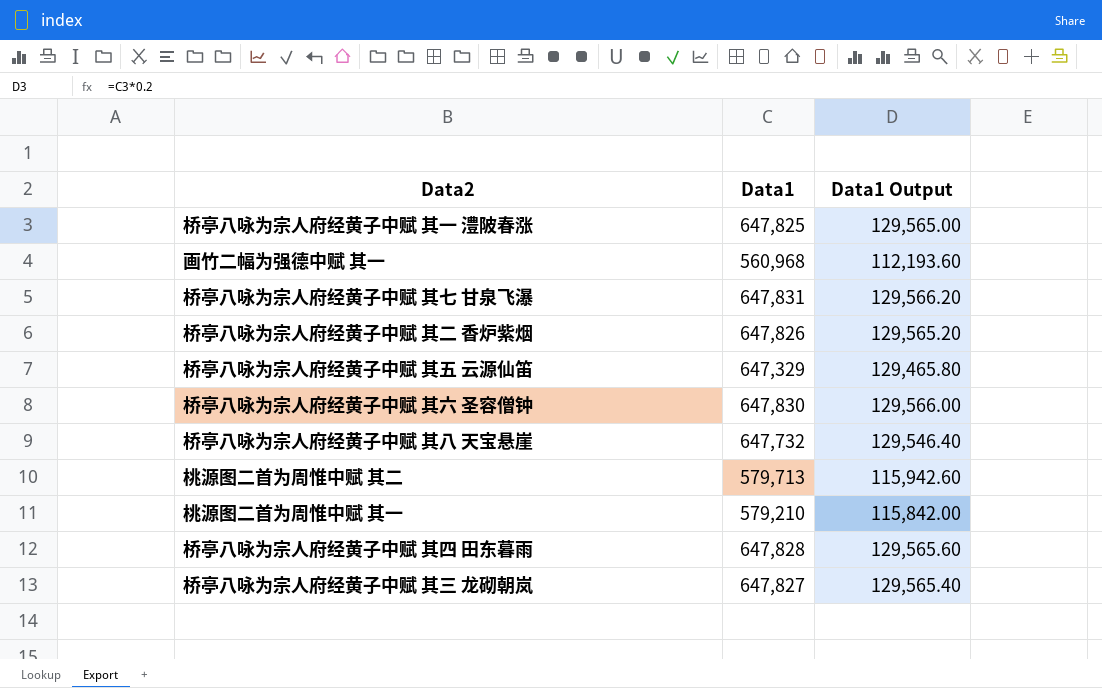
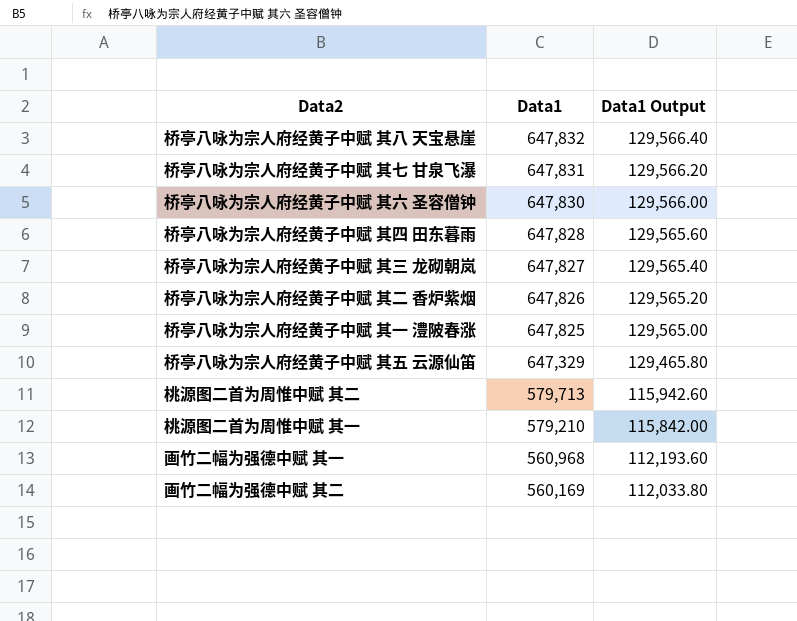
row order: none -> Data1 descending
桥亭八咏为宗人府经黄子中赋 其八 天宝悬崖 | Data1: 647,732 -> 647,832
桥亭八咏为宗人府经黄子中赋 其八 天宝悬崖 | Data1 Output: 129,546.40 -> 129,566.40
row 画竹二幅为强德中赋 其二: none -> 560,169 | 112,033.80

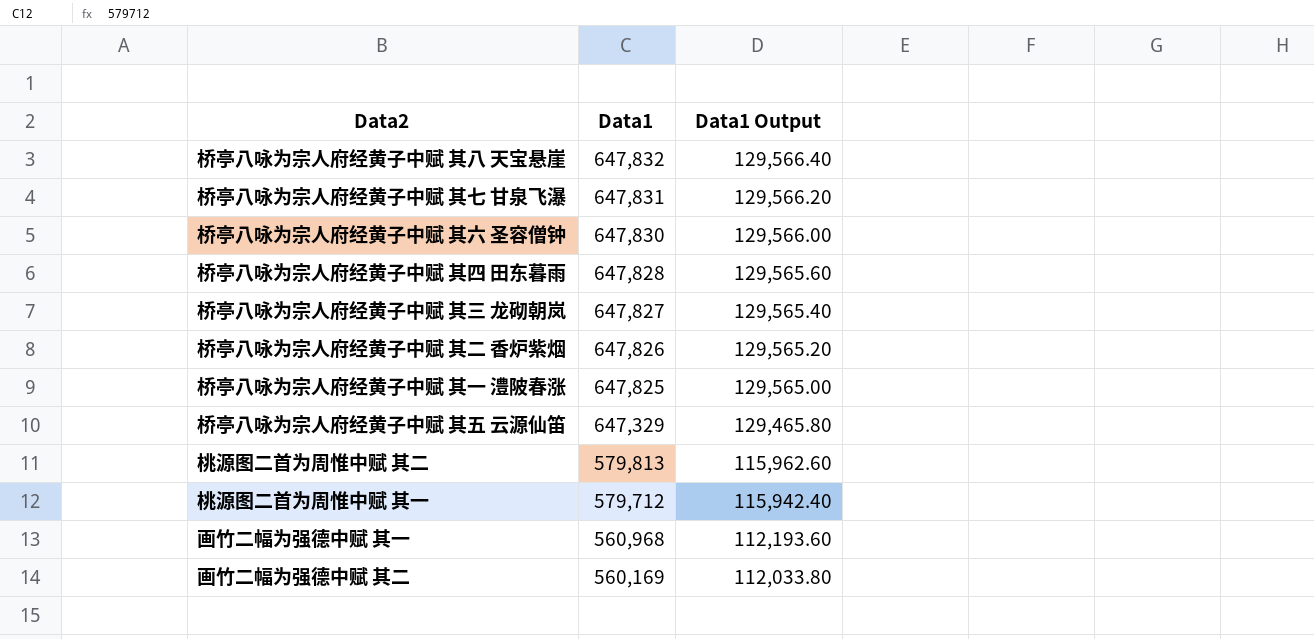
桃源图二首为周惟中赋 其二 | Data1: 579,713 -> 579,813
桃源图二首为周惟中赋 其二 | Data1 Output: 115,942.60 -> 115,962.60
桃源图二首为周惟中赋 其一 | Data1: 579,210 -> 579,712
桃源图二首为周惟中赋 其一 | Data1 Output: 115,842.00 -> 115,942.40

